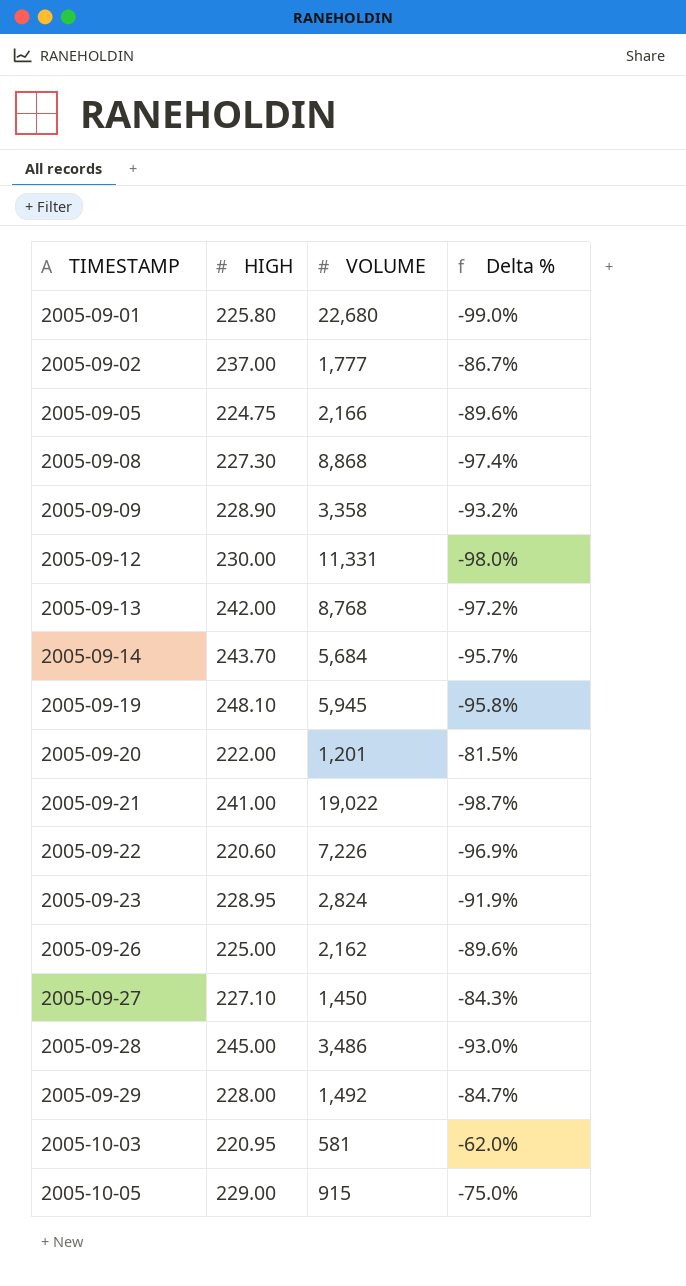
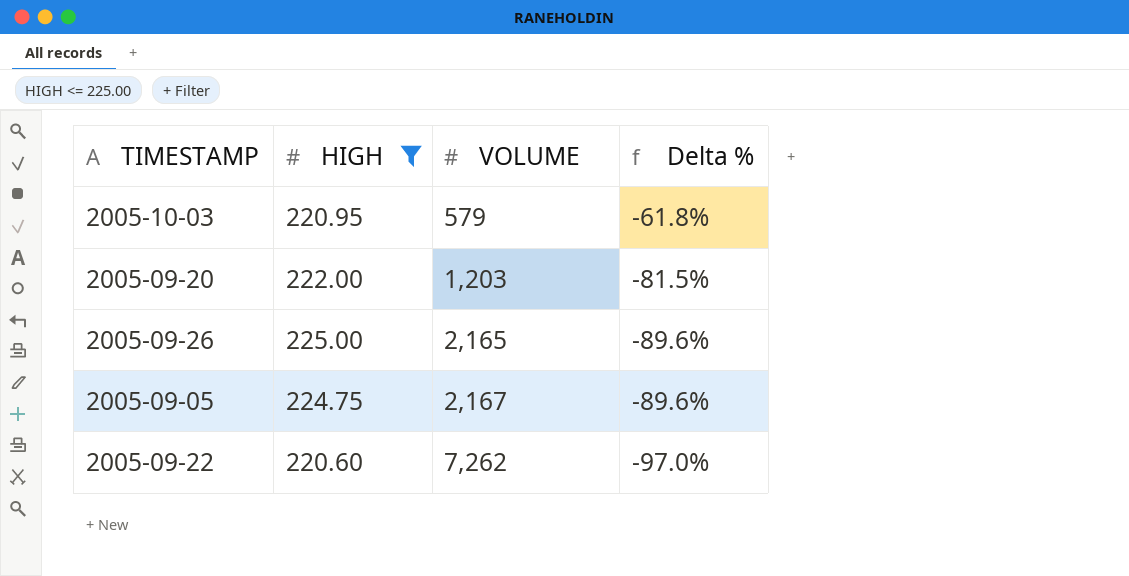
filter: none -> HIGH <= 225.00
row order: TIMESTAMP ascending -> VOLUME ascending
2005-10-03 | VOLUME: 581 -> 579
2005-10-03 | Delta %: -62.0% -> -61.8%
2005-09-20 | VOLUME: 1,201 -> 1,203
2005-09-26 | VOLUME: 2,162 -> 2,165
2005-09-05 | VOLUME: 2,166 -> 2,167
2005-09-22 | VOLUME: 7,226 -> 7,262
2005-09-22 | Delta %: -96.9% -> -97.0%

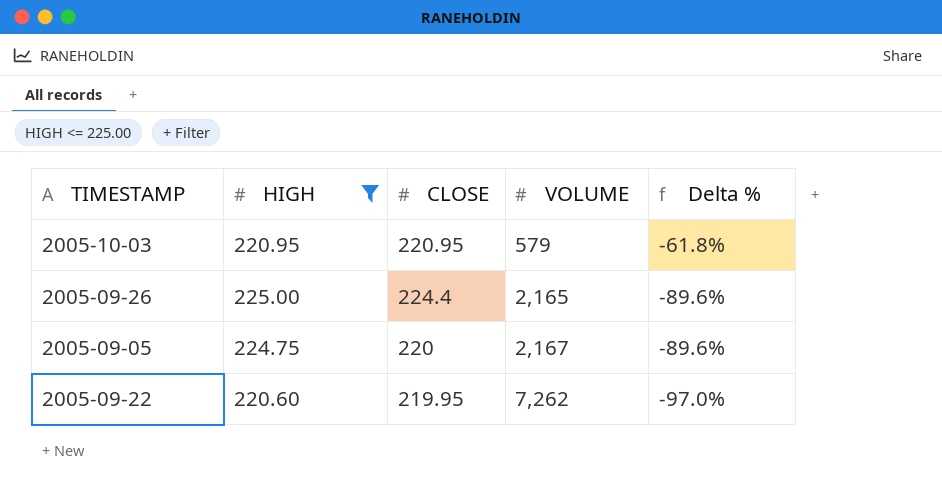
column CLOSE | position: none -> 3
row 2005-09-20: 222.00 | 1,203 | -81.5% -> none

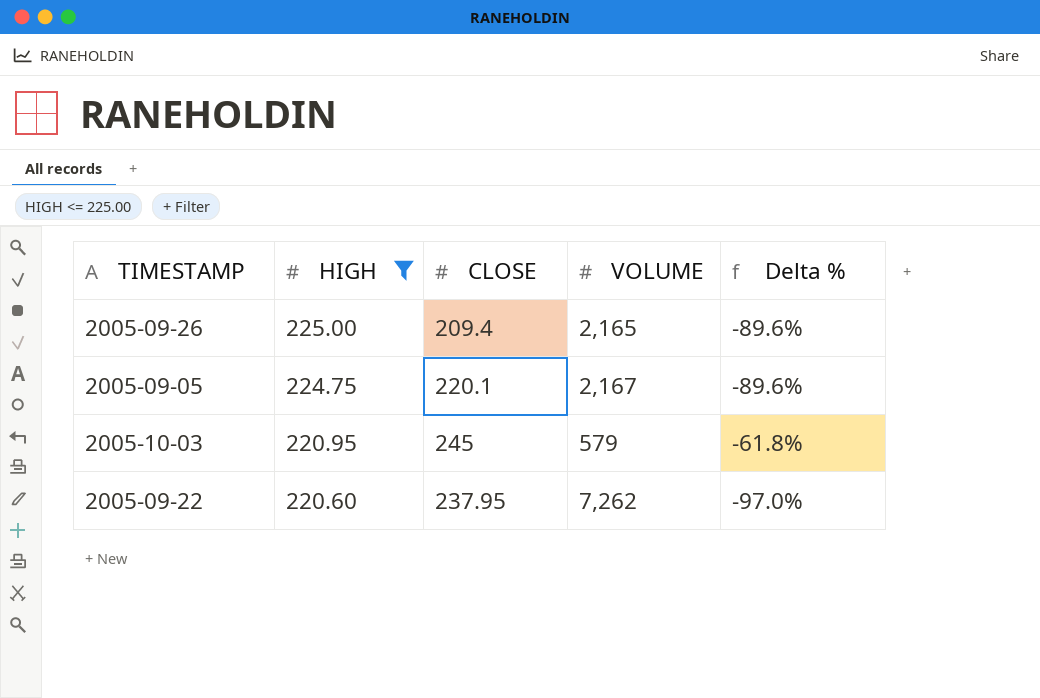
row order: VOLUME ascending -> HIGH descending
2005-09-26 | CLOSE: 224.4 -> 209.4
2005-09-05 | CLOSE: 220 -> 220.1
2005-10-03 | CLOSE: 220.95 -> 245
2005-09-22 | CLOSE: 219.95 -> 237.95

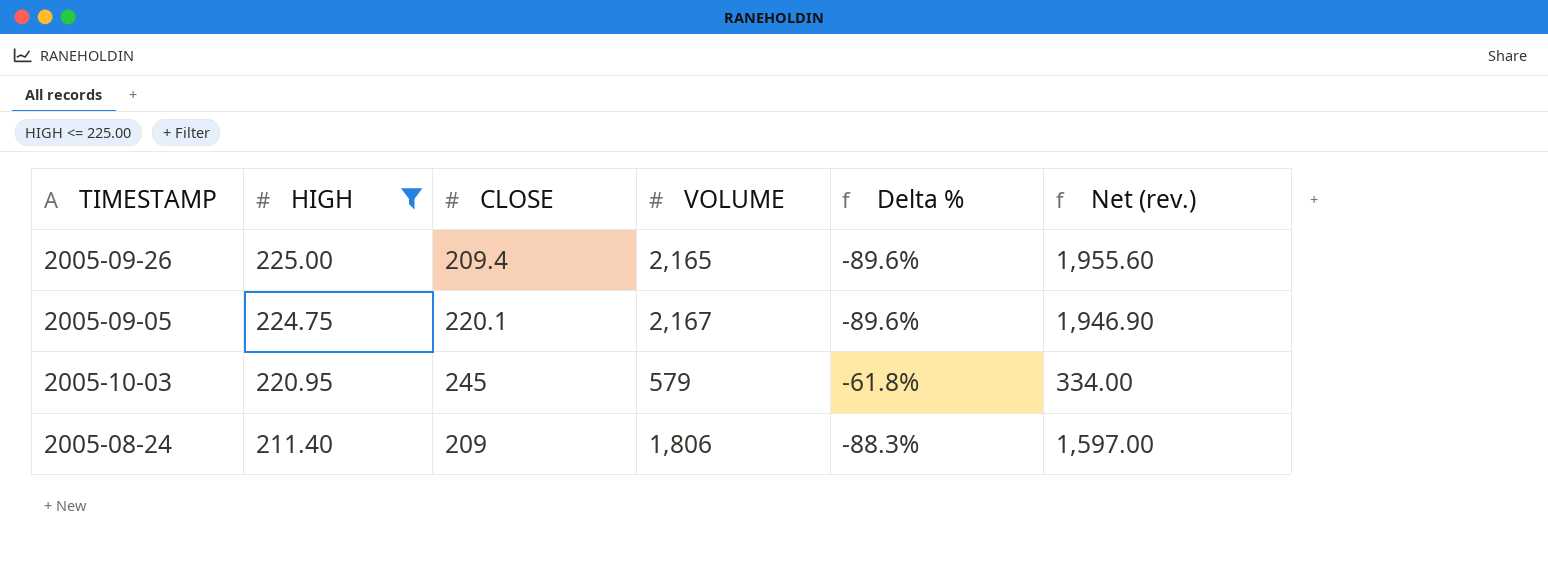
column Net (rev.) | formula: none -> [VOLUME] - [CLOSE]
row 2005-09-22: 220.60 | 237.95 | 7,262 | -97.0% -> none
row 2005-08-24: none -> 211.40 | 209 | 1,806 | -88.3% | 1,597.00

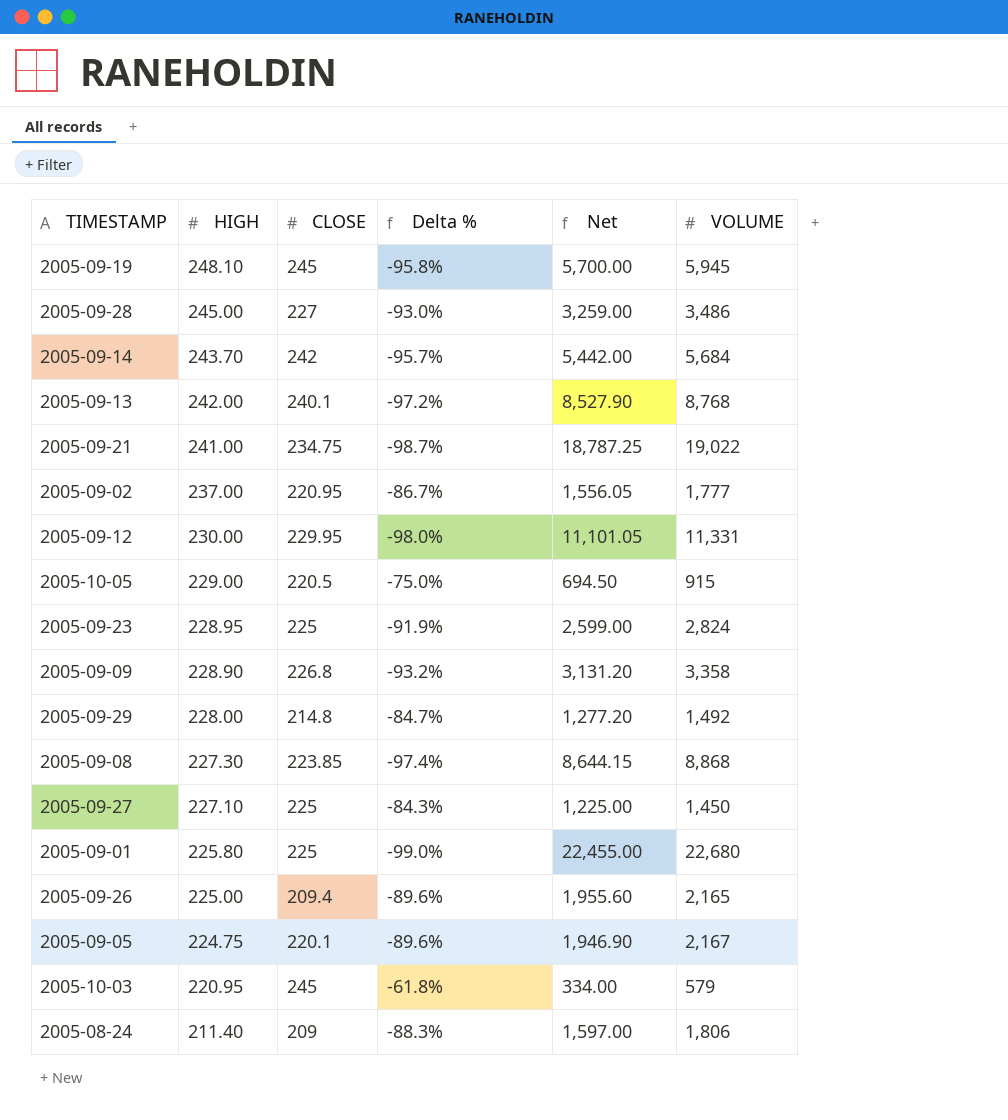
filter: HIGH <= 225.00 -> none
column name: Net (rev.) -> Net
column VOLUME | position: 4 -> 6

